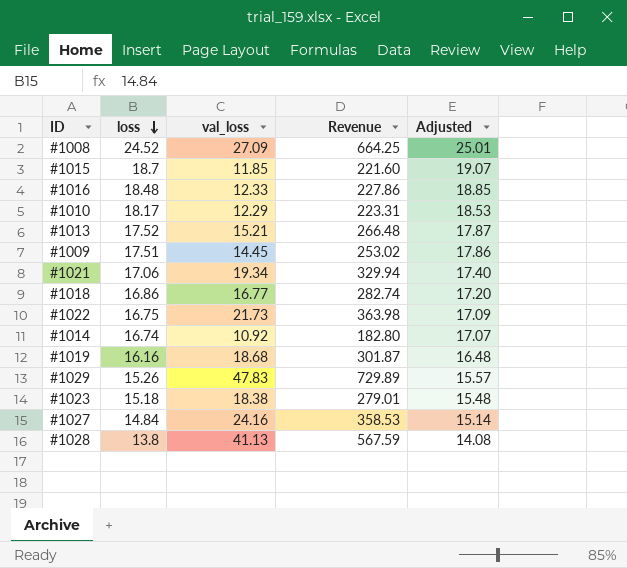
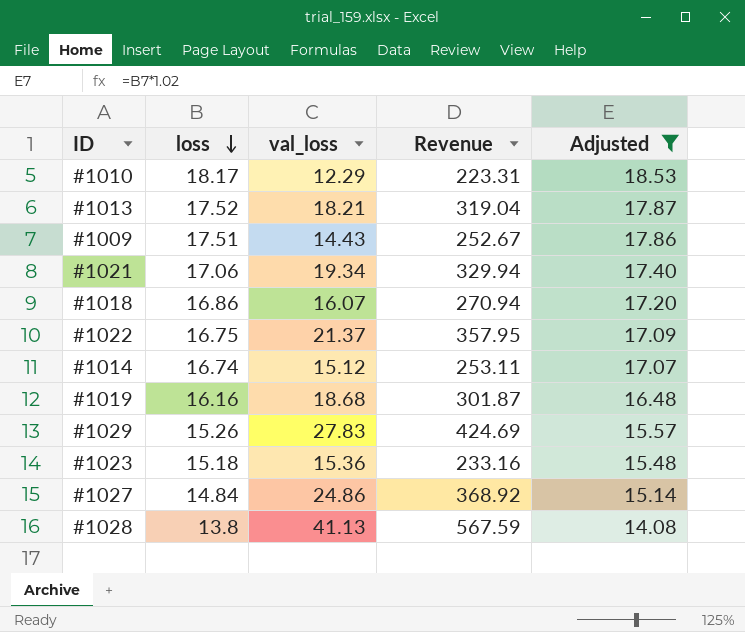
filter: none -> Adjusted <= 18.53
#1013 | val_loss: 15.21 -> 18.21
#1013 | Revenue: 266.48 -> 319.04
#1009 | val_loss: 14.45 -> 14.43
#1009 | Revenue: 253.02 -> 252.67
#1018 | val_loss: 16.77 -> 16.07
#1018 | Revenue: 282.74 -> 270.94
#1022 | val_loss: 21.73 -> 21.37
#1022 | Revenue: 363.98 -> 357.95
#1014 | val_loss: 10.92 -> 15.12
#1014 | Revenue: 182.80 -> 253.11
#1029 | val_loss: 47.83 -> 27.83
#1029 | Revenue: 729.89 -> 424.69
#1023 | val_loss: 18.38 -> 15.36
#1023 | Revenue: 279.01 -> 233.16
#1027 | val_loss: 24.16 -> 24.86
#1027 | Revenue: 358.53 -> 368.92

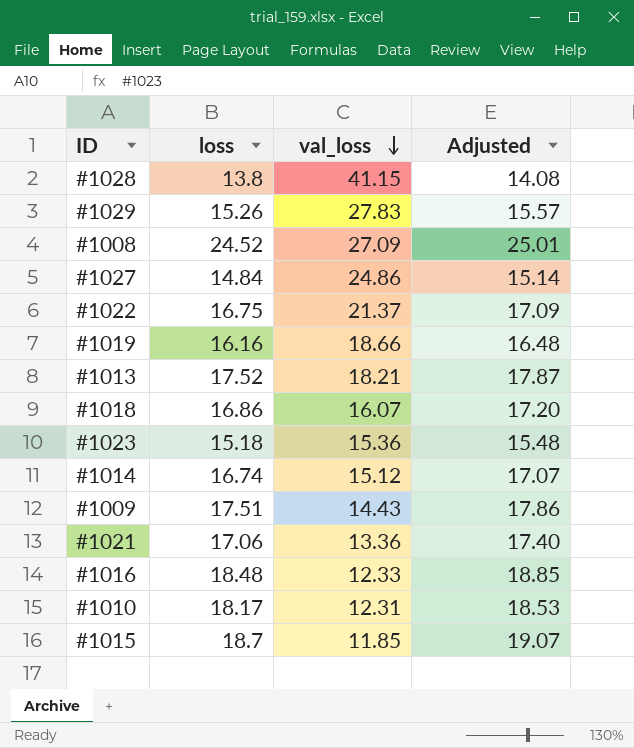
filter: Adjusted <= 18.53 -> none
row order: loss descending -> val_loss descending
column Revenue | formula: [loss] * [val_loss] -> none
#1028 | val_loss: 41.13 -> 41.15
#1019 | val_loss: 18.68 -> 18.66
#1021 | val_loss: 19.34 -> 13.36
#1010 | val_loss: 12.29 -> 12.31

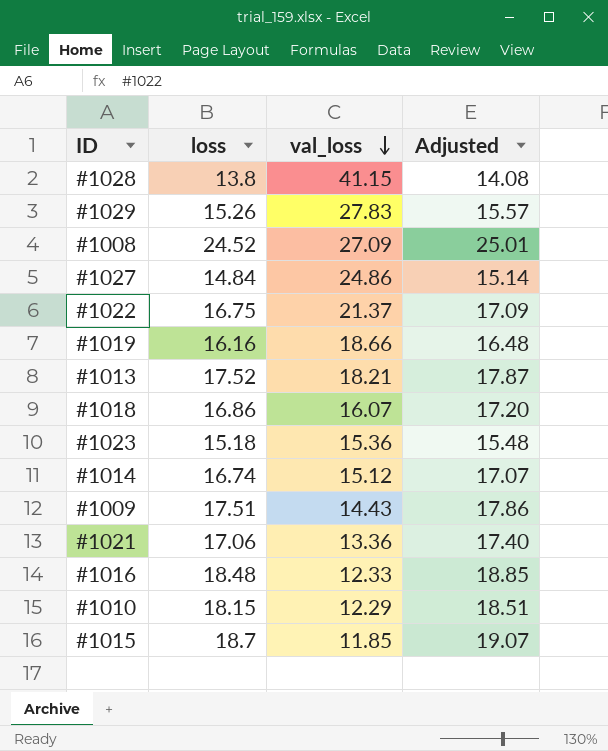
#1010 | loss: 18.17 -> 18.15
#1010 | val_loss: 12.31 -> 12.29
#1010 | Adjusted: 18.53 -> 18.51

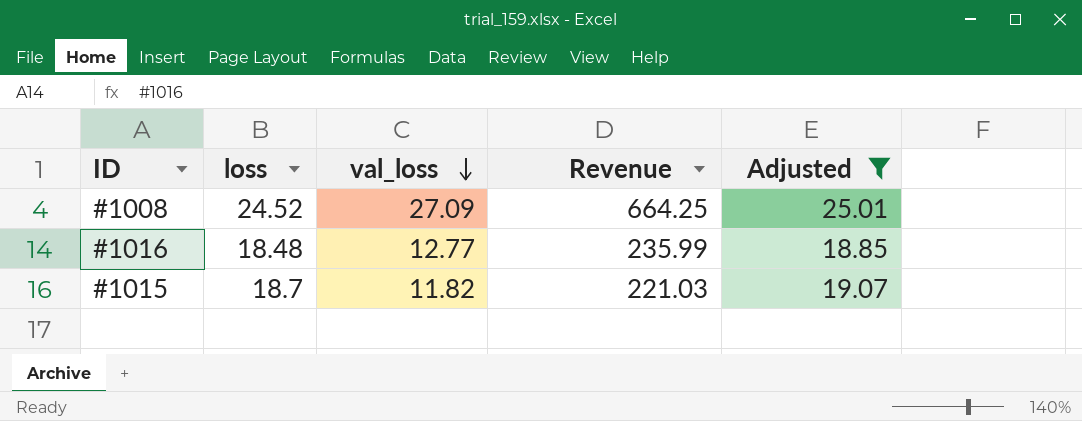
filter: none -> Adjusted >= 18.85
column Revenue | formula: none -> [loss] * [val_loss]
#1016 | val_loss: 12.33 -> 12.77
#1015 | val_loss: 11.85 -> 11.82

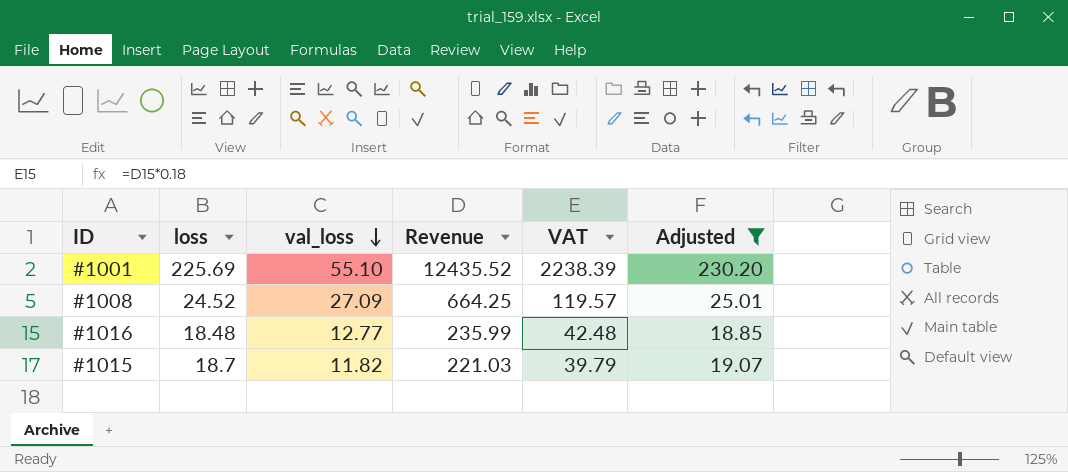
column VAT | formula: none -> [Revenue] * 0.18
row #1001: none -> 225.69 | 55.10 | 12435.52 | 2238.39 | 230.20

